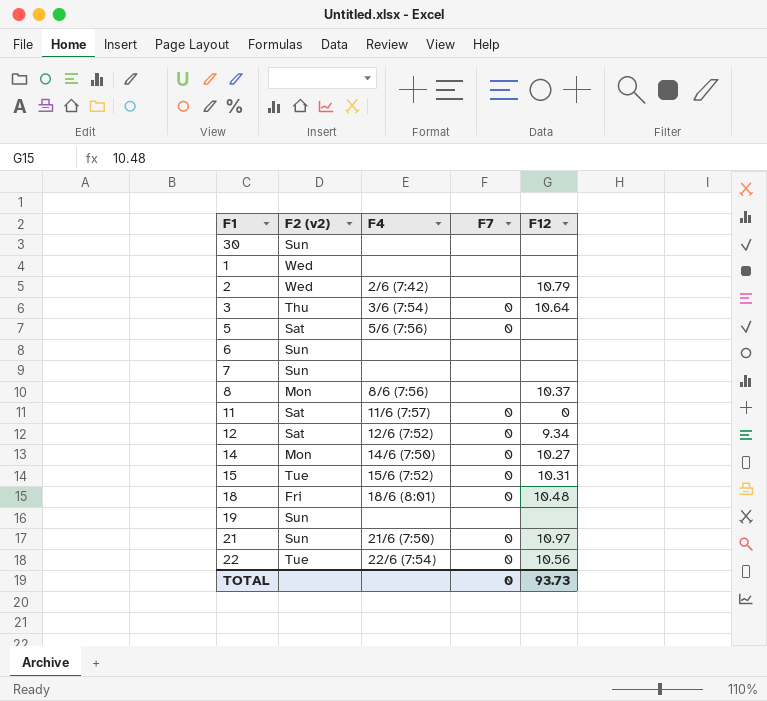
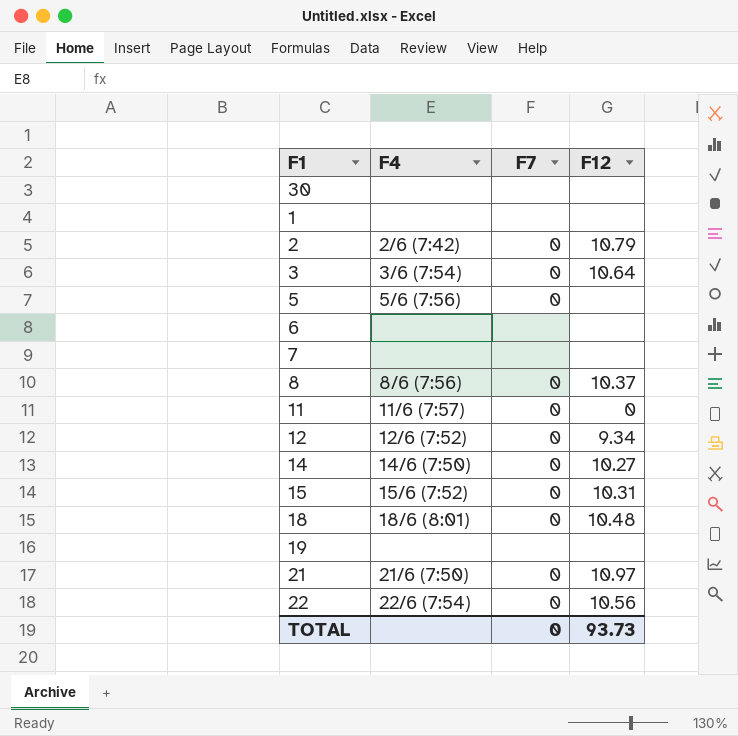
column F2 (v2) | position: 2 -> none
2 | F7: none -> 0
8 | F7: none -> 0

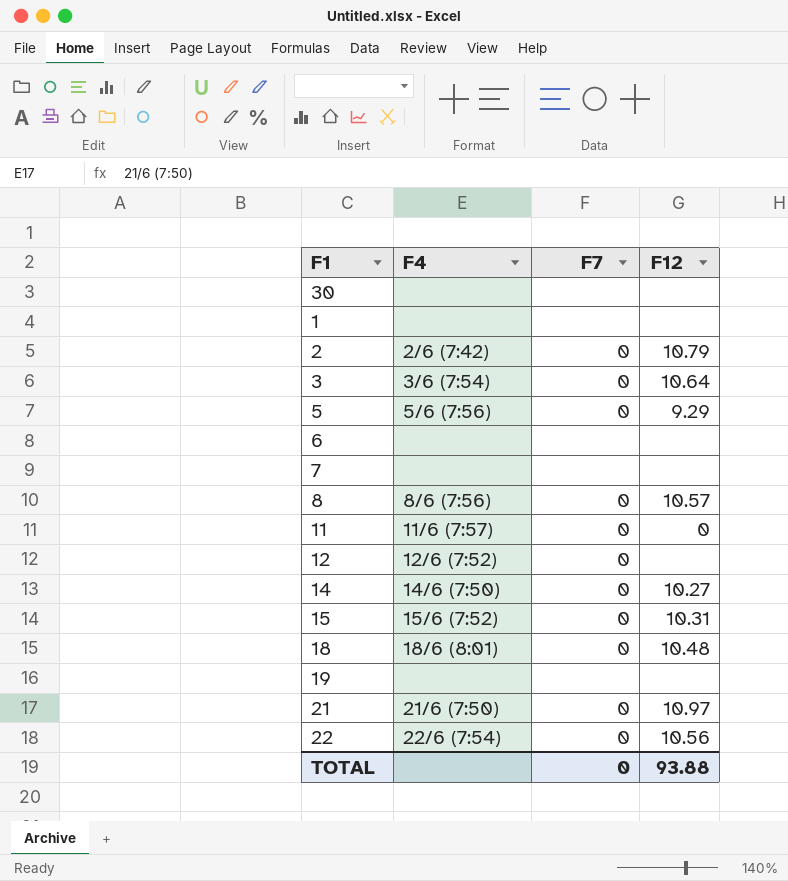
5 | F12: none -> 9.29
8 | F12: 10.37 -> 10.57
12 | F12: 9.34 -> none
TOTAL | F12: 93.73 -> 93.88

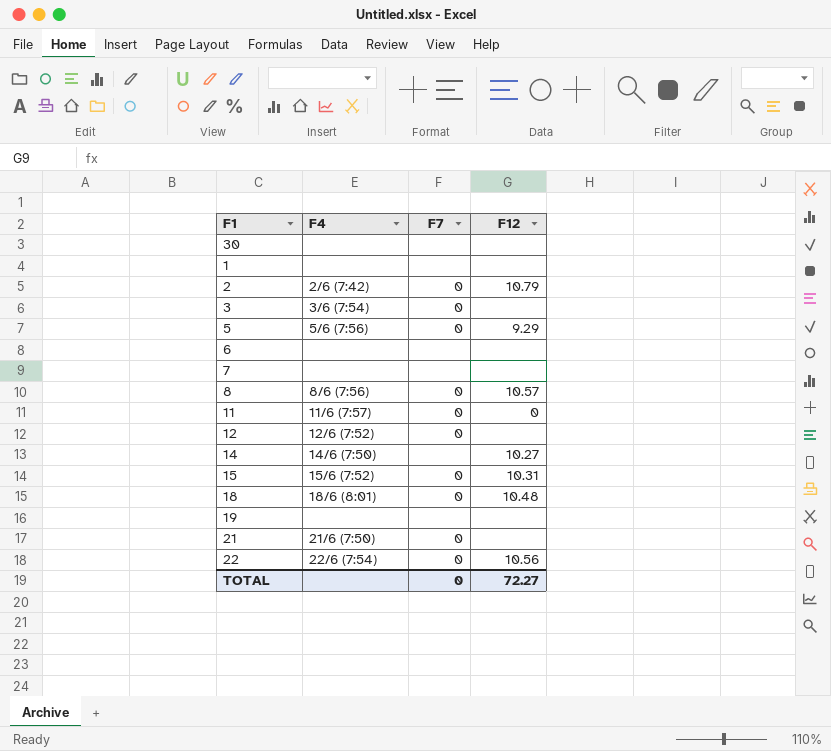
3 | F12: 10.64 -> none
14 | F7: 0 -> none
21 | F12: 10.97 -> none
TOTAL | F12: 93.88 -> 72.27

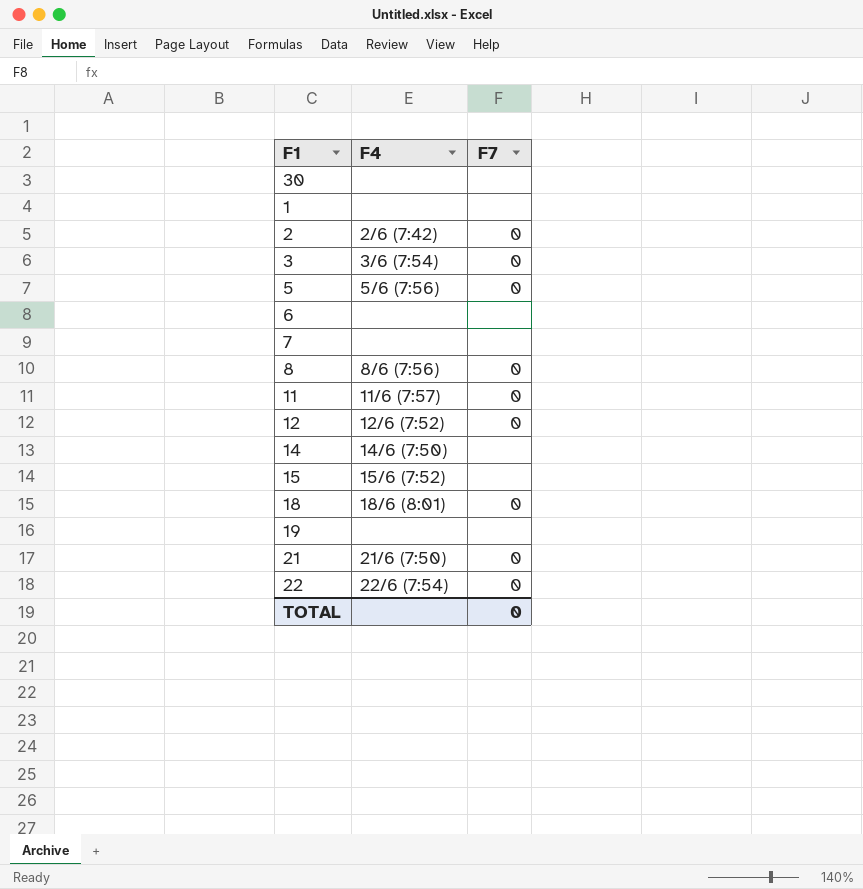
column F12 | position: 4 -> none
15 | F7: 0 -> none

